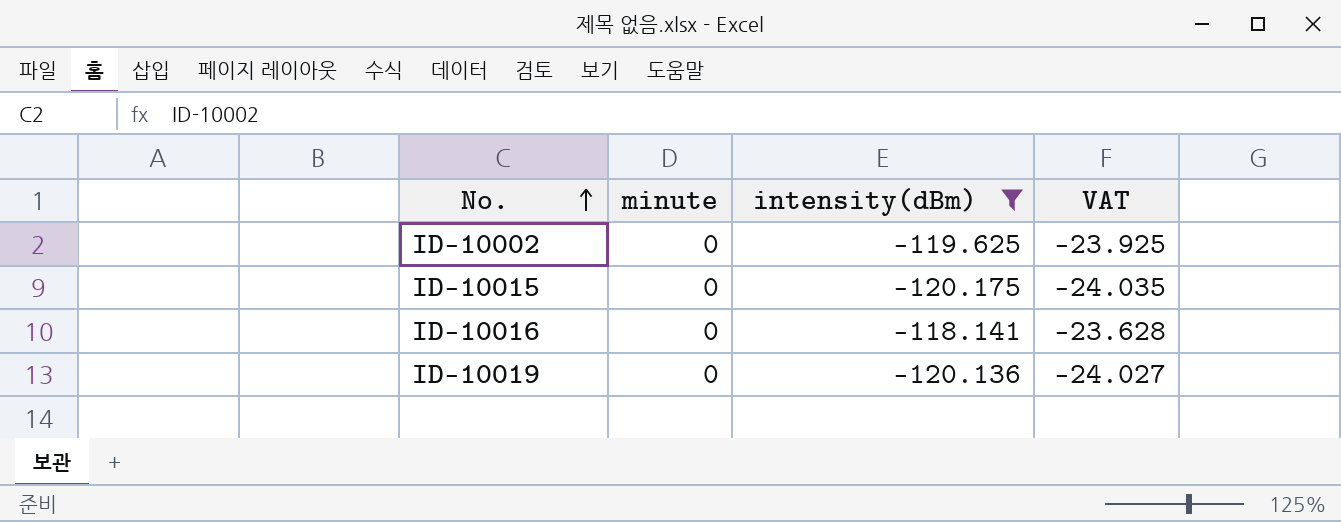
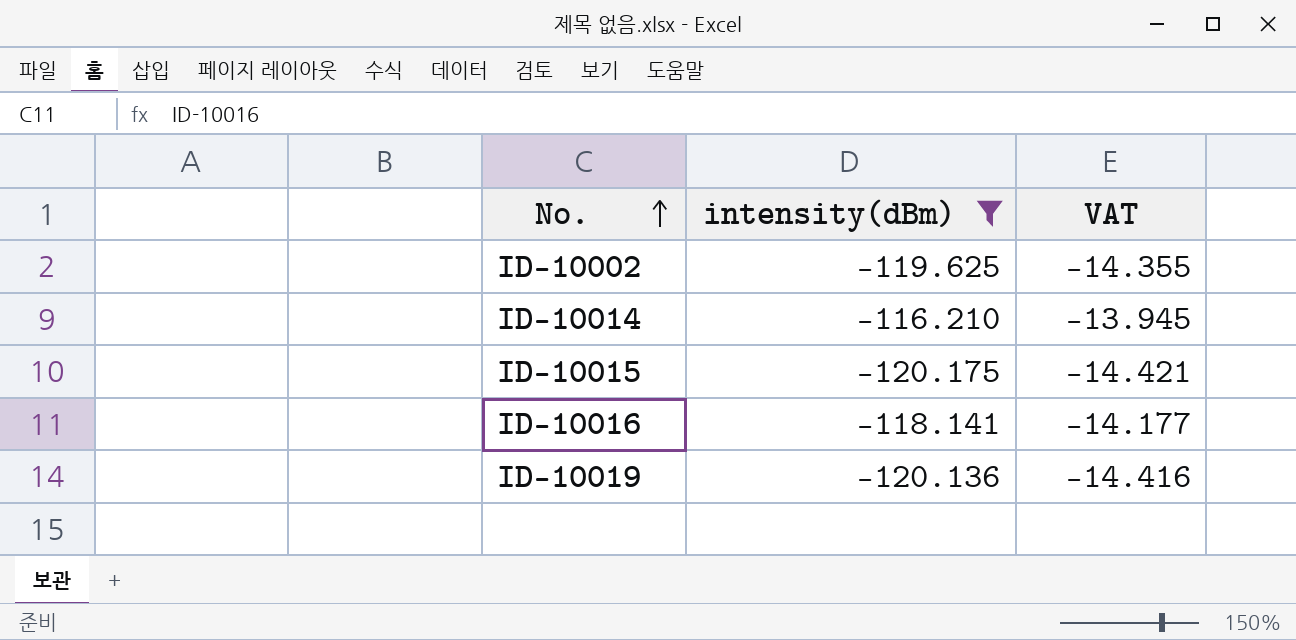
column minute | position: 2 -> none
column VAT | formula: [intensity(dBm)] * 0.2 -> [intensity(dBm)] * 0.12
row ID-10014: none -> -116.210 | -13.945

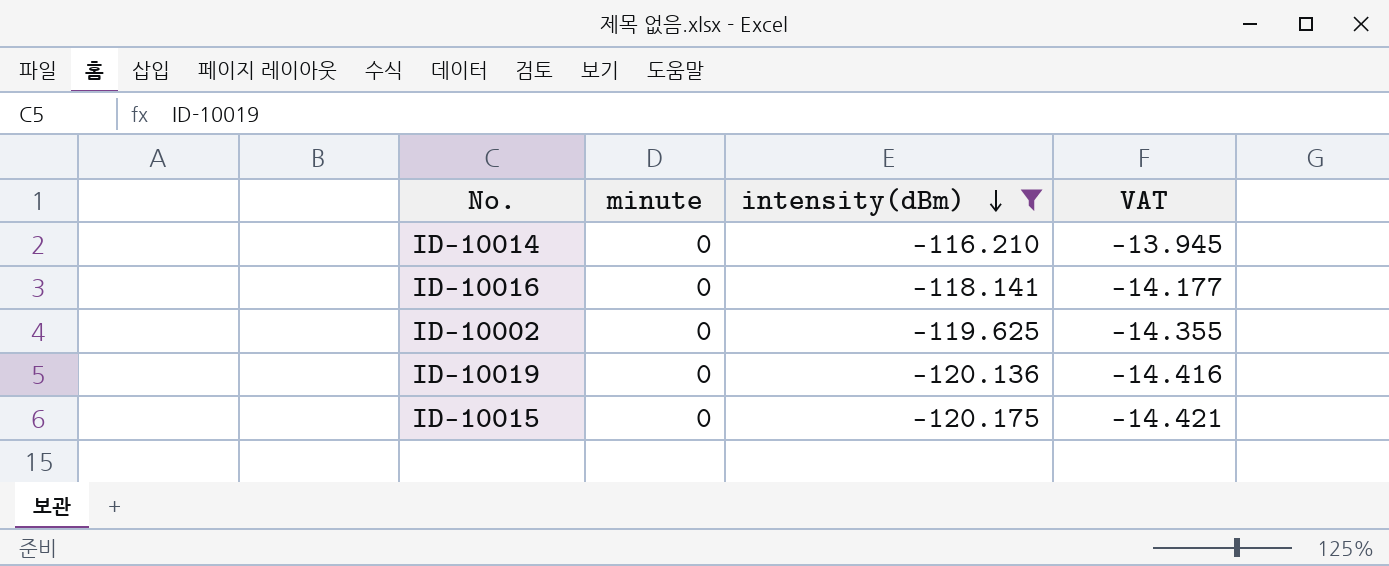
row order: No. ascending -> intensity(dBm) descending
column minute | position: none -> 2

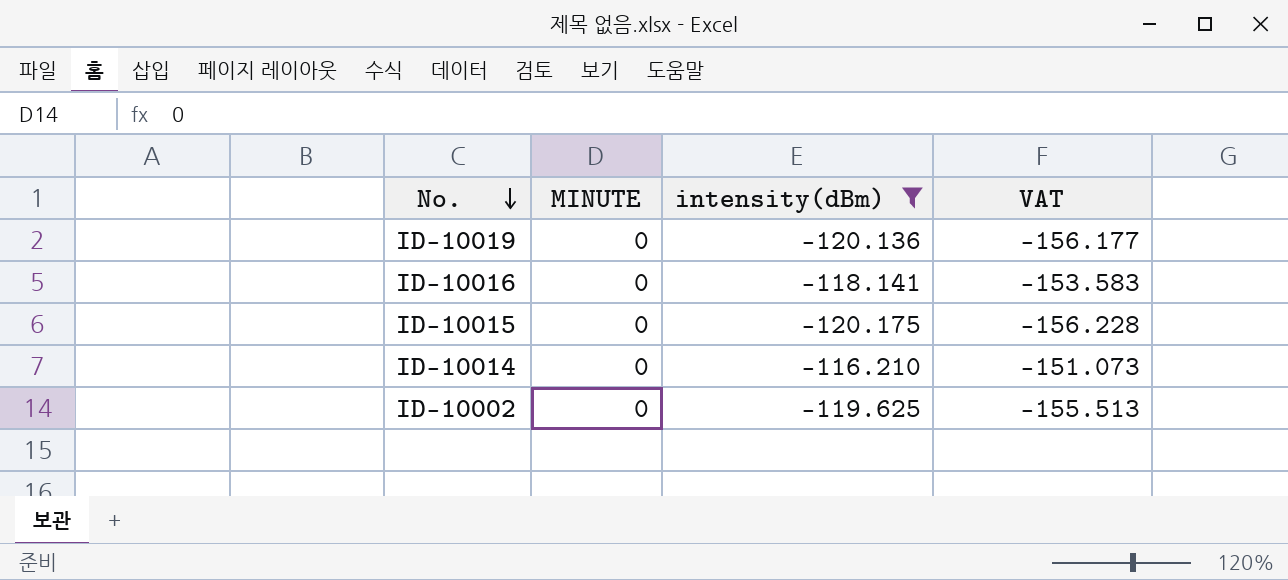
row order: intensity(dBm) descending -> No. descending
column name: minute -> MINUTE
column VAT | formula: [intensity(dBm)] * 0.12 -> [intensity(dBm)] * 1.3

